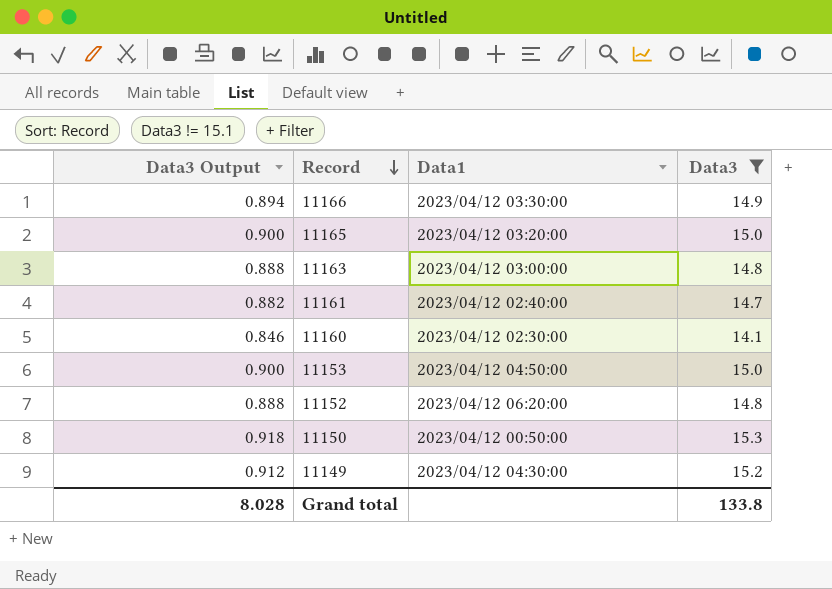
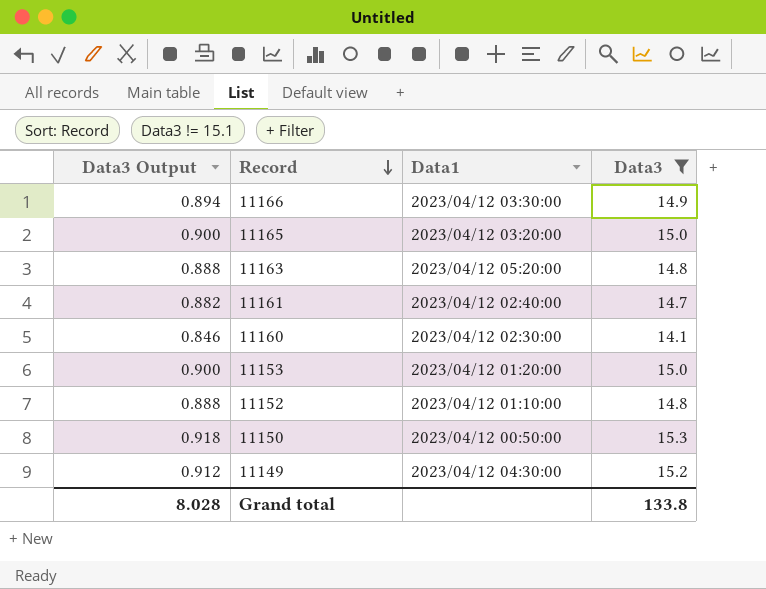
11163 | Data1: 2023/04/12 03:00:00 -> 2023/04/12 05:20:00
11153 | Data1: 2023/04/12 04:50:00 -> 2023/04/12 01:20:00
11152 | Data1: 2023/04/12 06:20:00 -> 2023/04/12 01:10:00

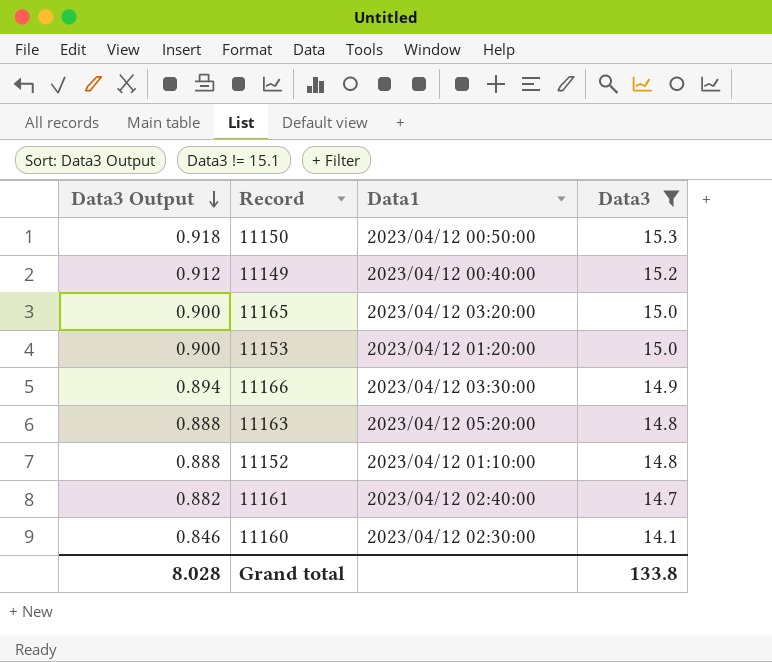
row order: Record descending -> Data3 Output descending
11149 | Data1: 2023/04/12 04:30:00 -> 2023/04/12 00:40:00

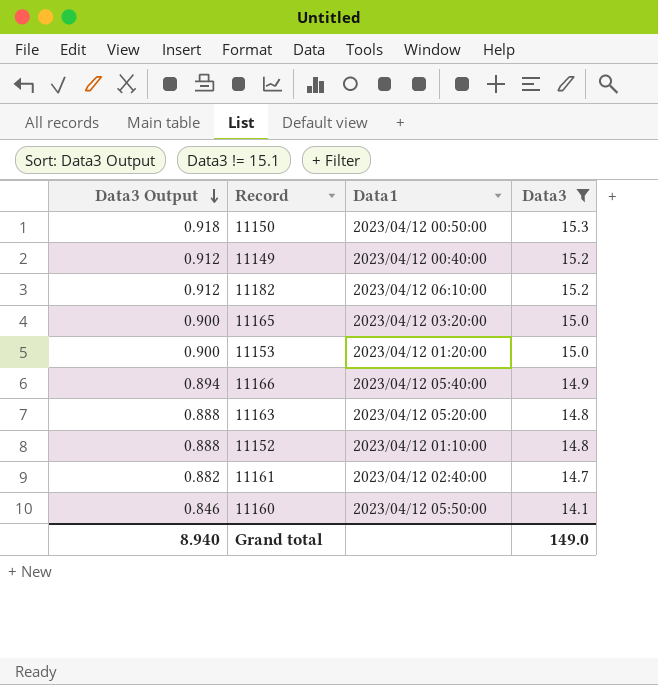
row 11182: none -> 0.912 | 2023/04/12 06:10:00 | 15.2
11166 | Data1: 2023/04/12 03:30:00 -> 2023/04/12 05:40:00
11160 | Data1: 2023/04/12 02:30:00 -> 2023/04/12 05:50:00
Grand total | Data3 Output: 8.028 -> 8.940
Grand total | Data3: 133.8 -> 149.0

